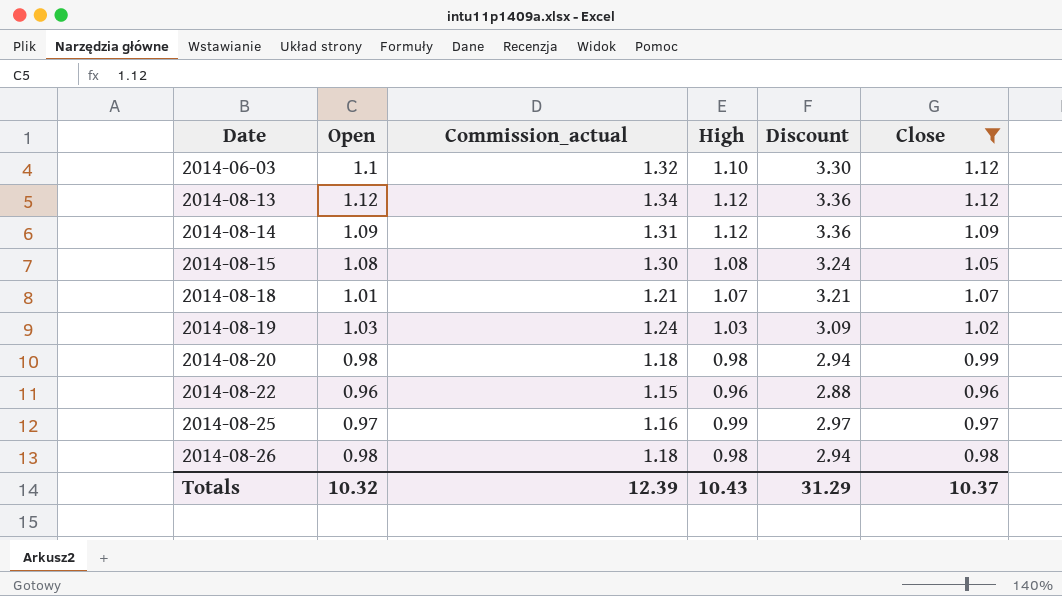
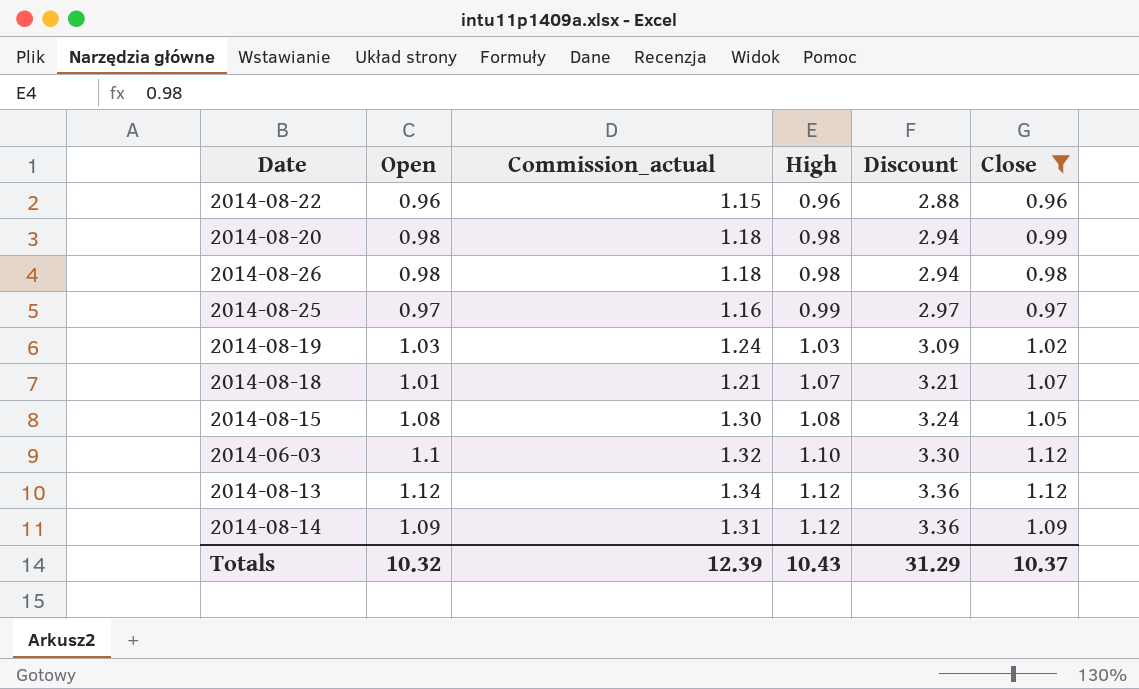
row order: Date ascending -> High ascending

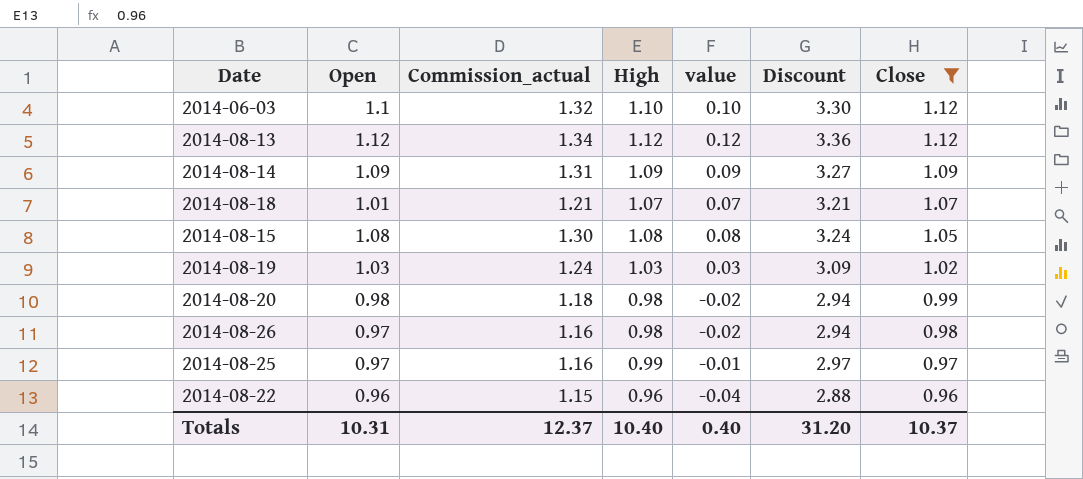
row order: High ascending -> Close descending
column value | formula: none -> [High] - 1
2014-08-14 | High: 1.12 -> 1.09
2014-08-14 | Discount: 3.36 -> 3.27
2014-08-26 | Open: 0.98 -> 0.97
2014-08-26 | Commission_actual: 1.18 -> 1.16
Totals | Open: 10.32 -> 10.31
Totals | Commission_actual: 12.39 -> 12.37
Totals | High: 10.43 -> 10.40
Totals | Discount: 31.29 -> 31.20

